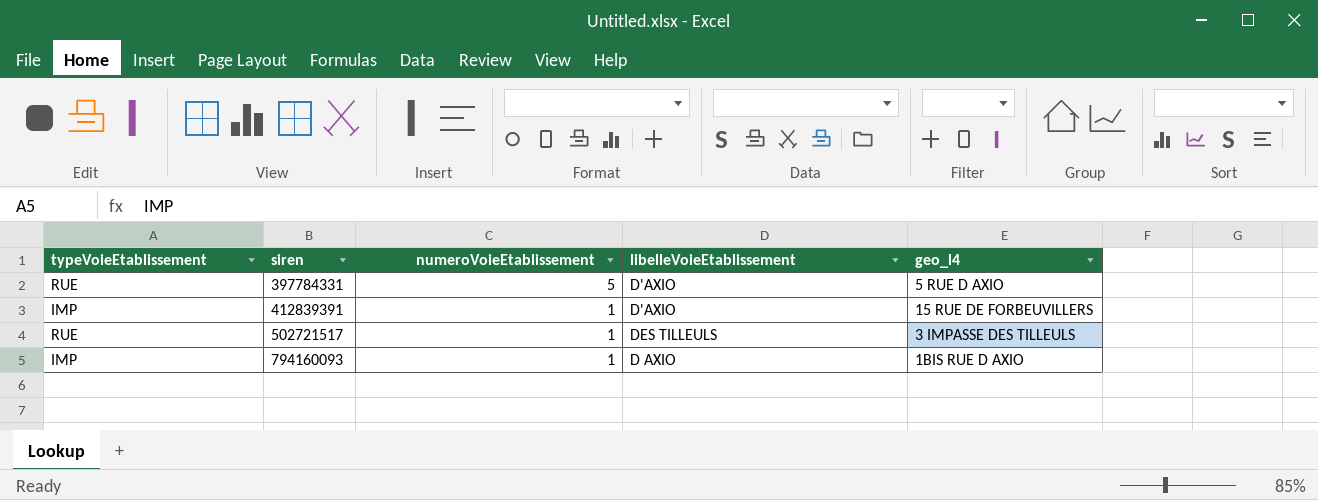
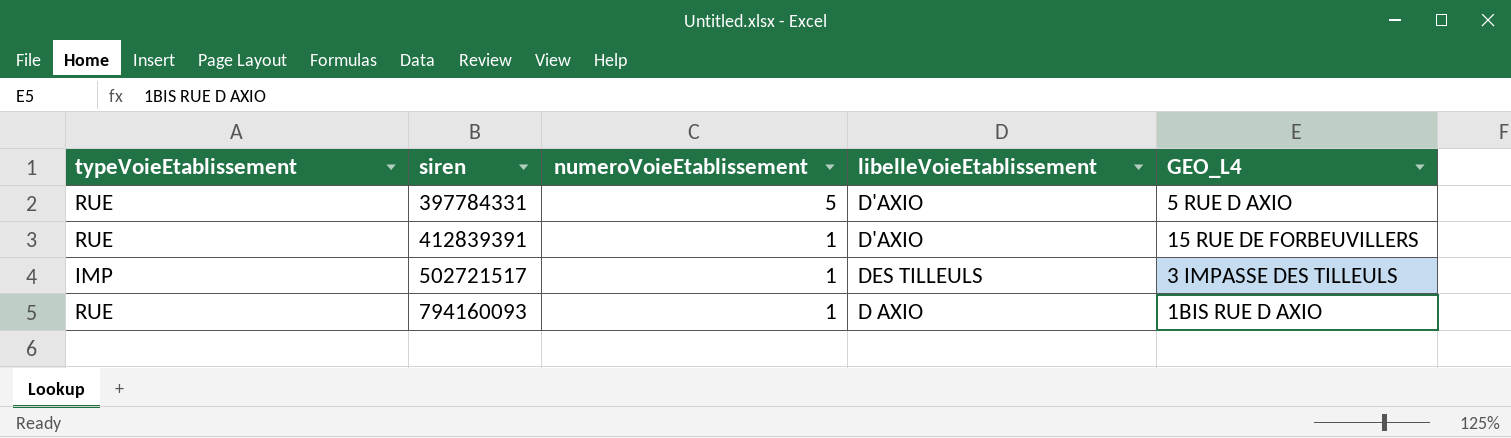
column name: geo_l4 -> GEO_L4
412839391 | typeVoieEtablissement: IMP -> RUE
502721517 | typeVoieEtablissement: RUE -> IMP
794160093 | typeVoieEtablissement: IMP -> RUE

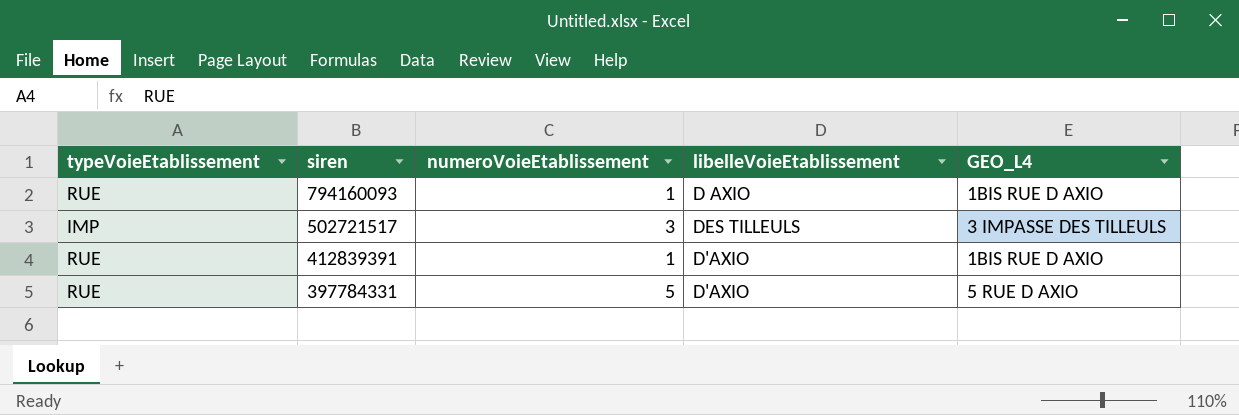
row order: siren ascending -> siren descending
502721517 | numeroVoieEtablissement: 1 -> 3
412839391 | GEO_L4: 15 RUE DE FORBEUVILLERS -> 1BIS RUE D AXIO

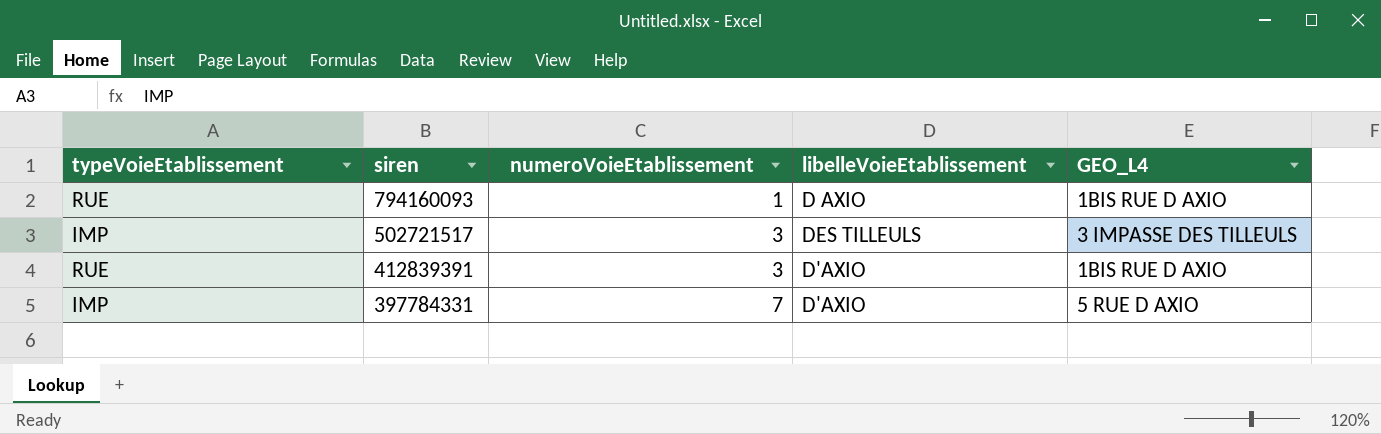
412839391 | numeroVoieEtablissement: 1 -> 3
397784331 | typeVoieEtablissement: RUE -> IMP
397784331 | numeroVoieEtablissement: 5 -> 7

